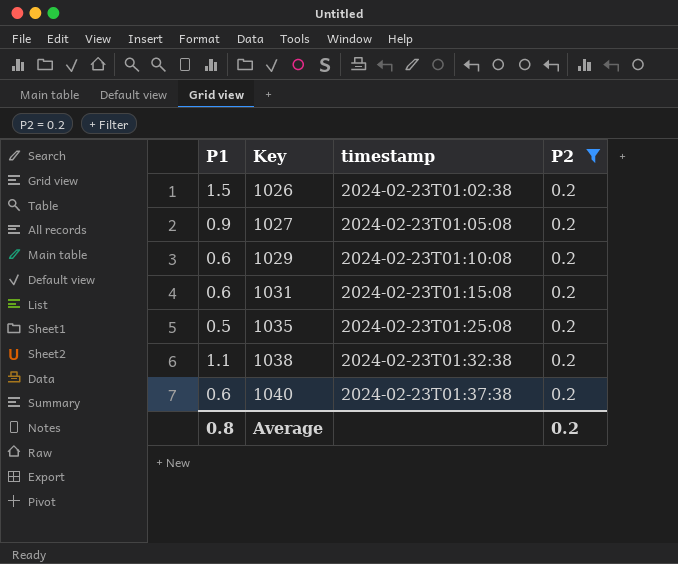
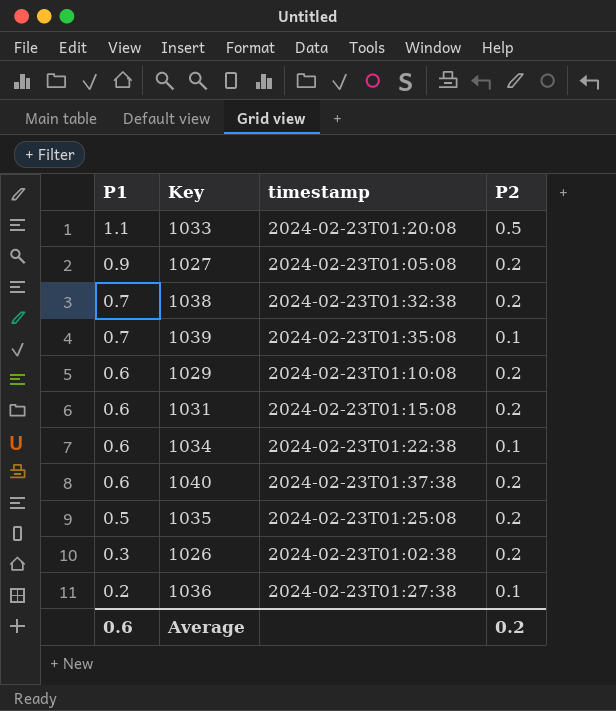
filter: P2 = 0.2 -> none
row order: Key ascending -> P1 descending
1038 | P1: 1.1 -> 0.7
1026 | P1: 1.5 -> 0.3
Average | P1: 0.8 -> 0.6

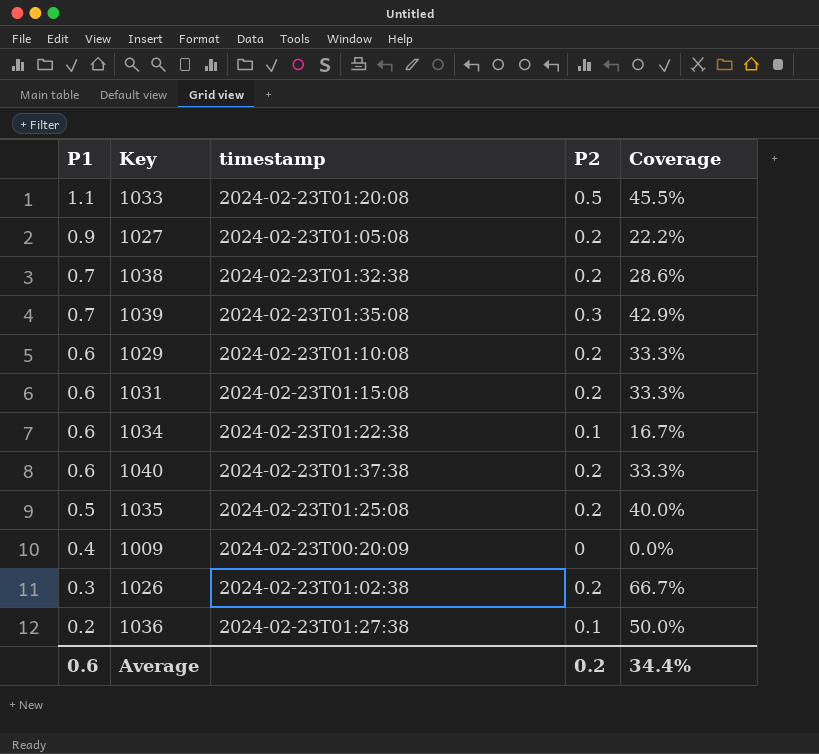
column Coverage | formula: none -> [P2] / [P1]
1039 | P2: 0.1 -> 0.3
row 1009: none -> 0.4 | 2024-02-23T00:20:09 | 0 | 0.0%

